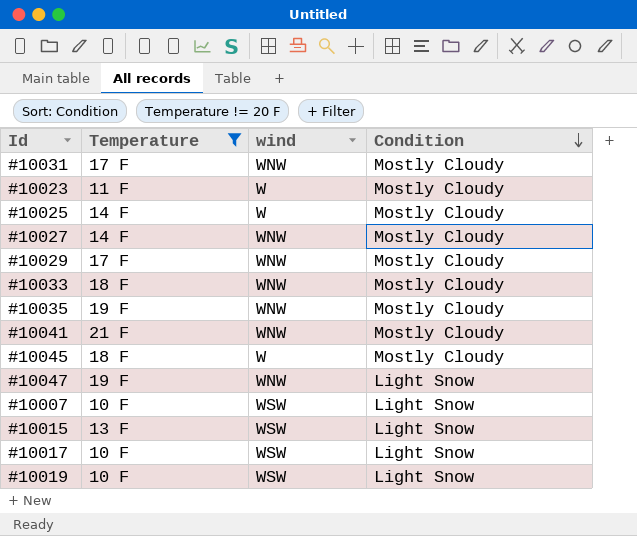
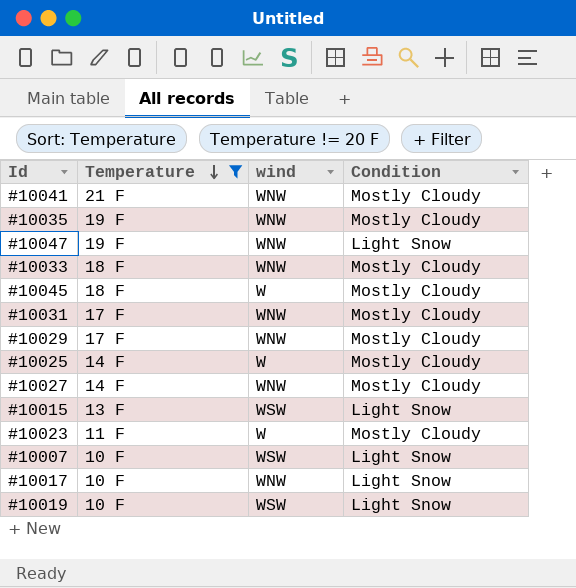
row order: Condition descending -> Temperature descending
#10017 | wind: WSW -> WNW

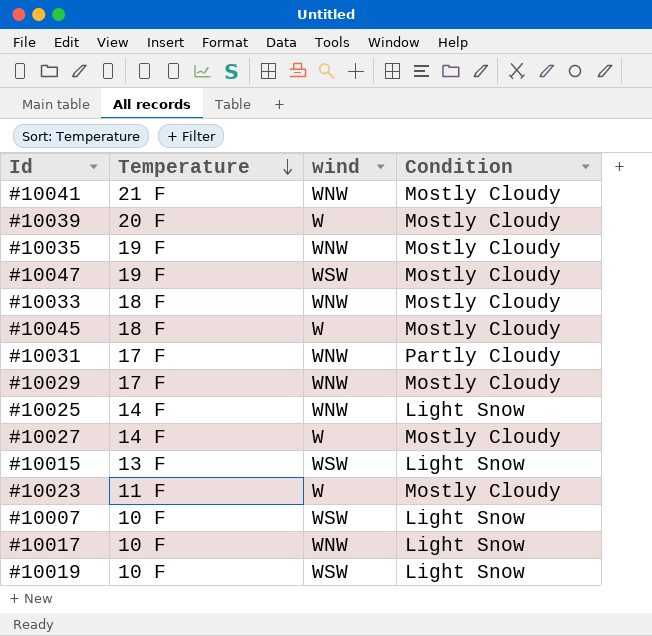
filter: Temperature != 20 F -> none
#10047 | wind: WNW -> WSW
#10047 | Condition: Light Snow -> Mostly Cloudy
#10031 | Condition: Mostly Cloudy -> Partly Cloudy
#10025 | wind: W -> WNW
#10025 | Condition: Mostly Cloudy -> Light Snow
#10027 | wind: WNW -> W

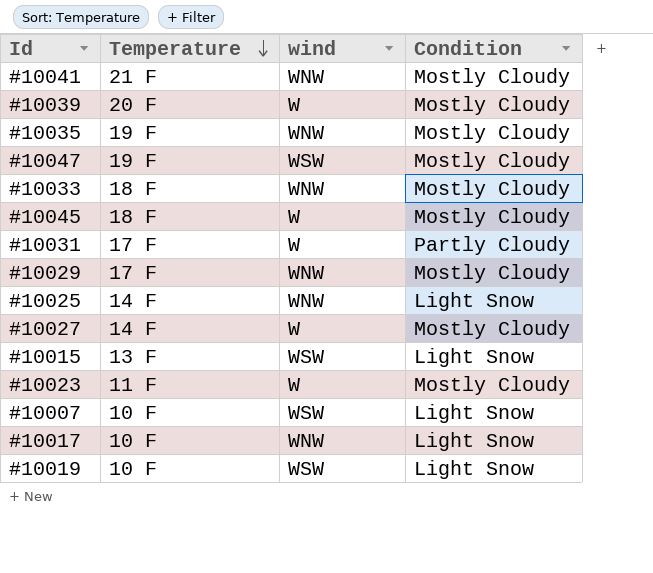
#10031 | wind: WNW -> W

